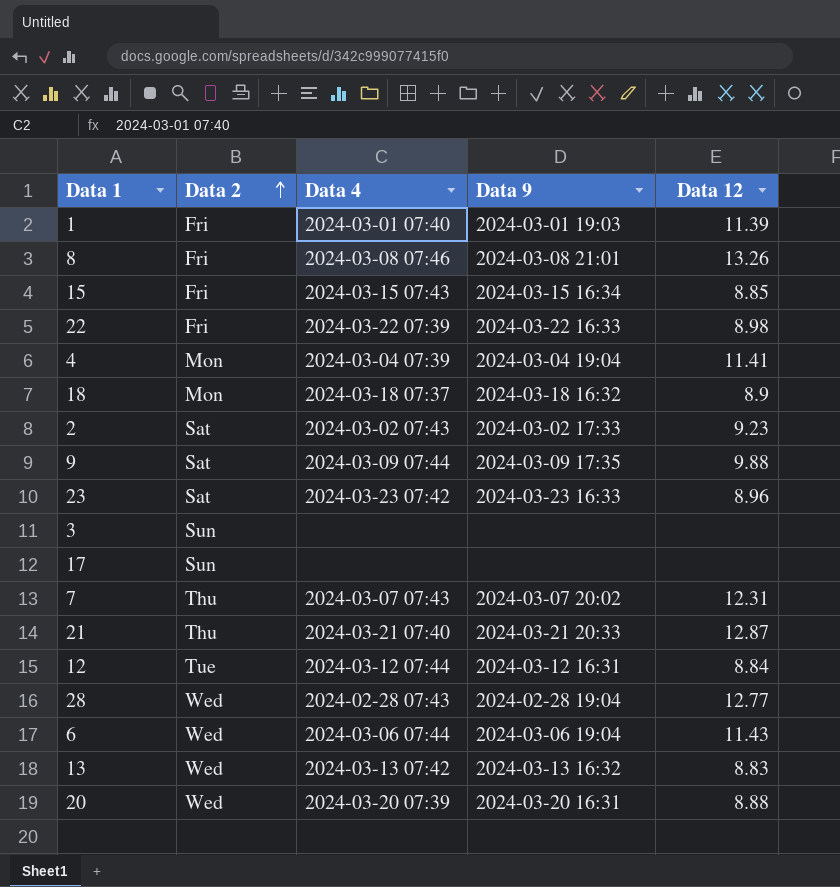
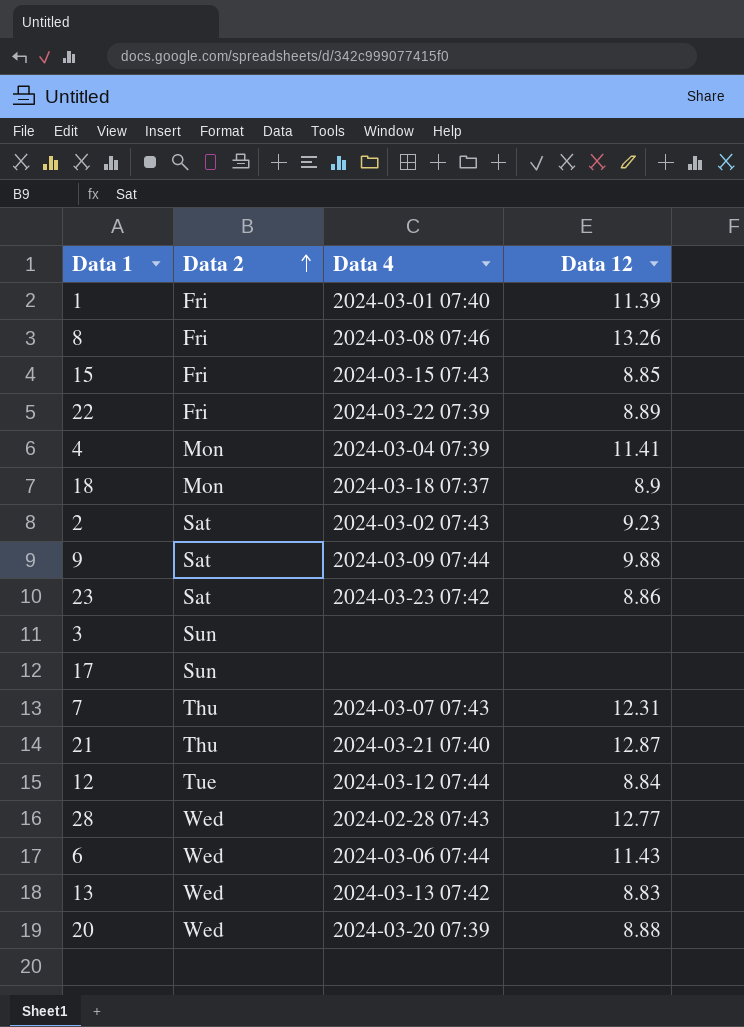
column Data 9 | position: 4 -> none
22 | Data 12: 8.98 -> 8.89
23 | Data 12: 8.96 -> 8.86

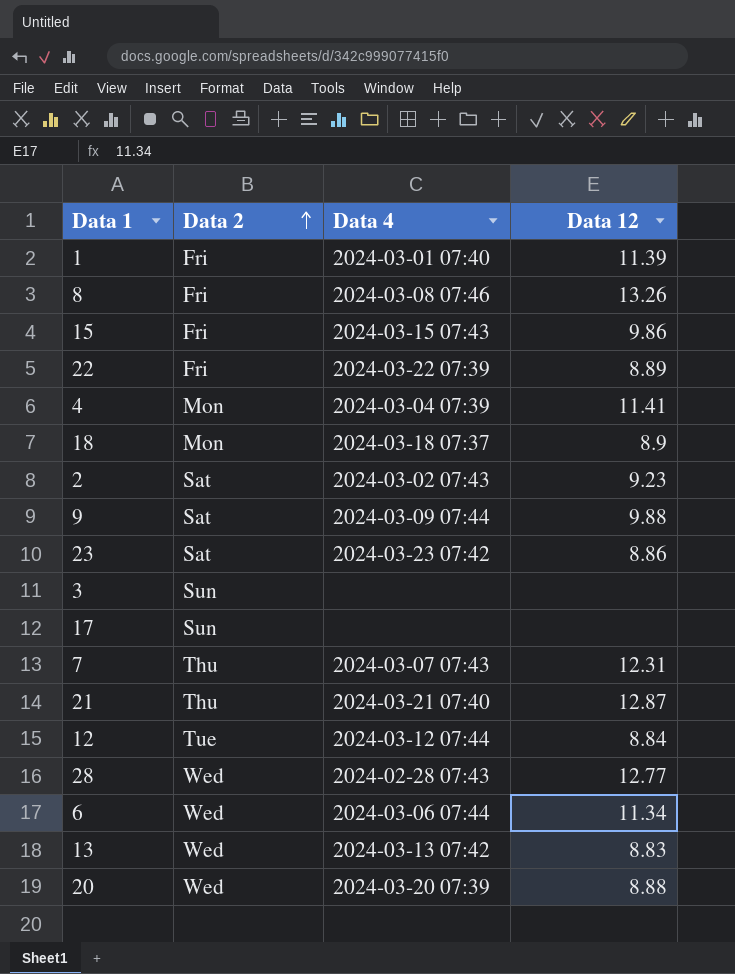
15 | Data 12: 8.85 -> 9.86
6 | Data 12: 11.43 -> 11.34

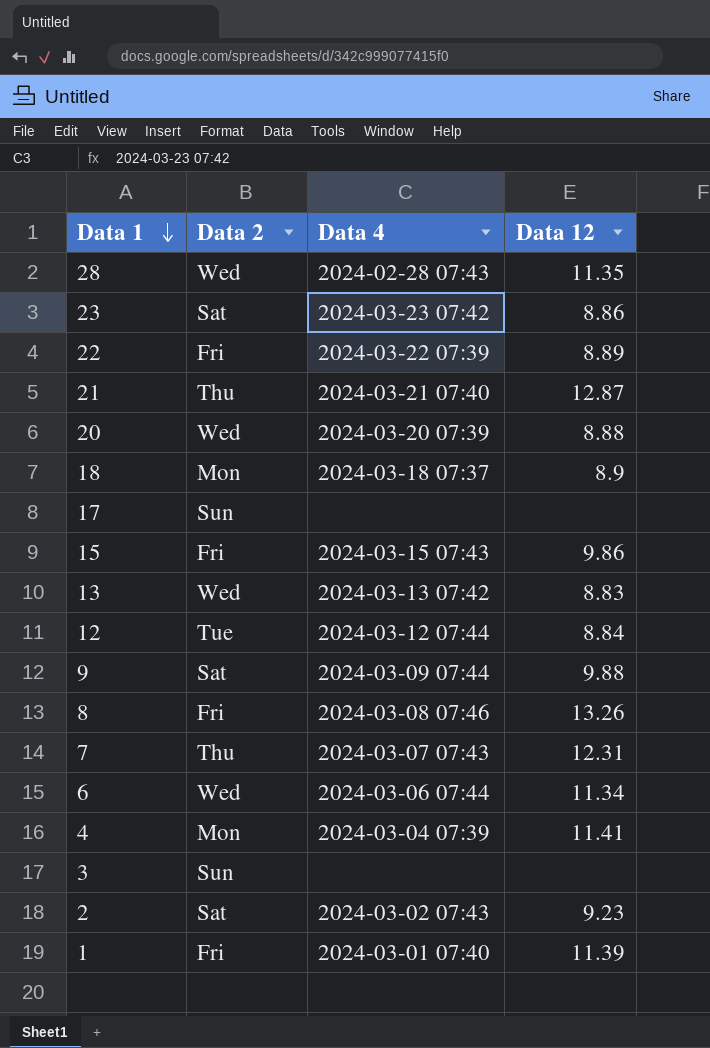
row order: Data 2 ascending -> Data 1 descending
28 | Data 12: 12.77 -> 11.35

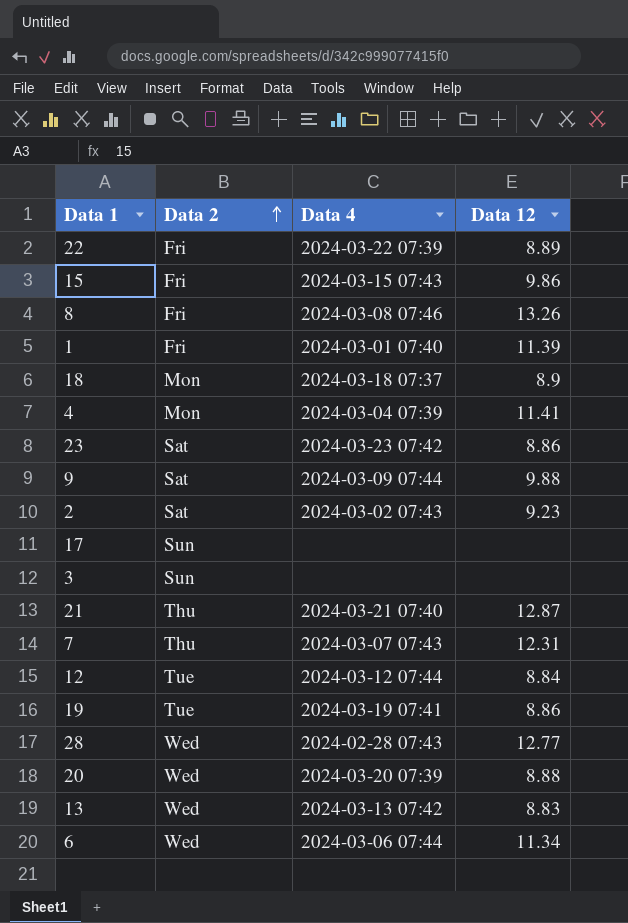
row order: Data 1 descending -> Data 2 ascending
row 19: none -> Tue | 2024-03-19 07:41 | 8.86
28 | Data 12: 11.35 -> 12.77

